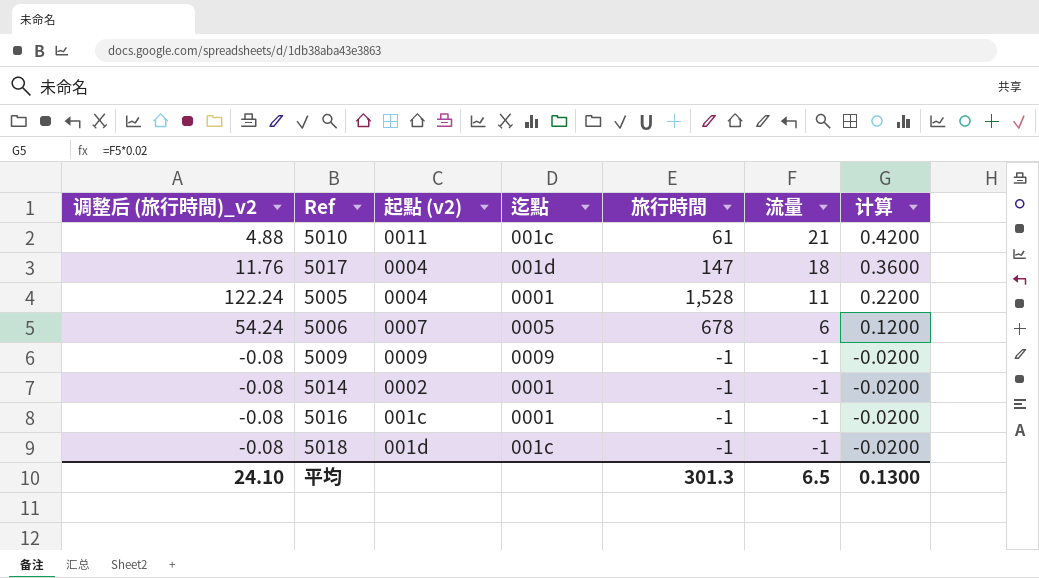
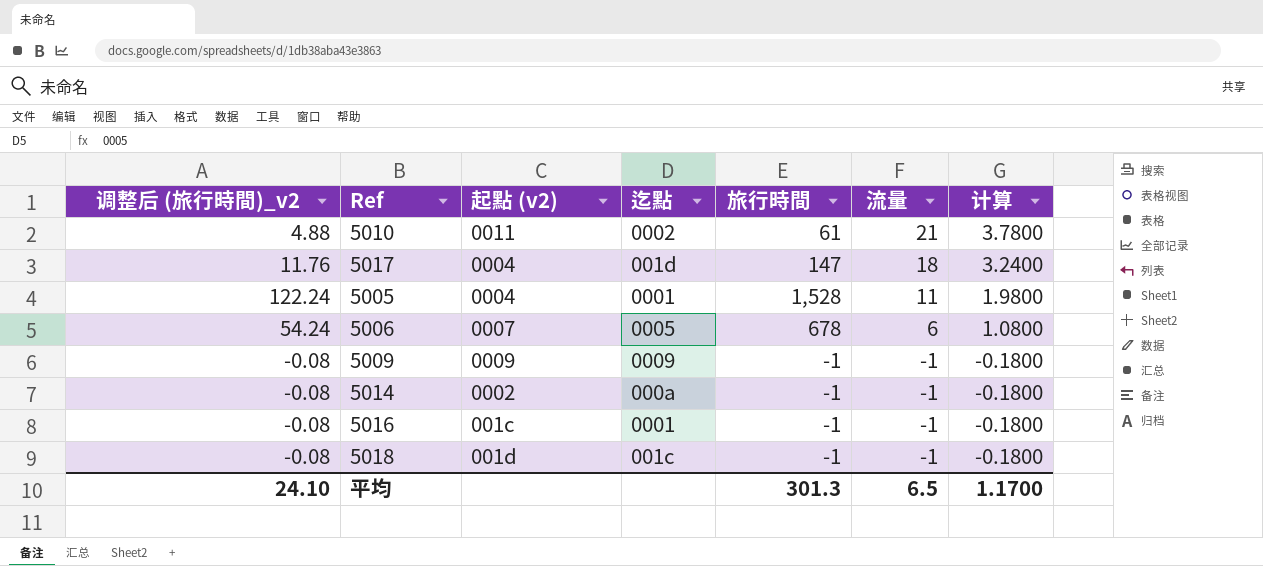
column 计算 | formula: [流量] * 0.02 -> [流量] * 0.18
5010 | 迄點: 001c -> 0002
5014 | 迄點: 0001 -> 000a
平均 | 计算: 0.1300 -> 1.1700

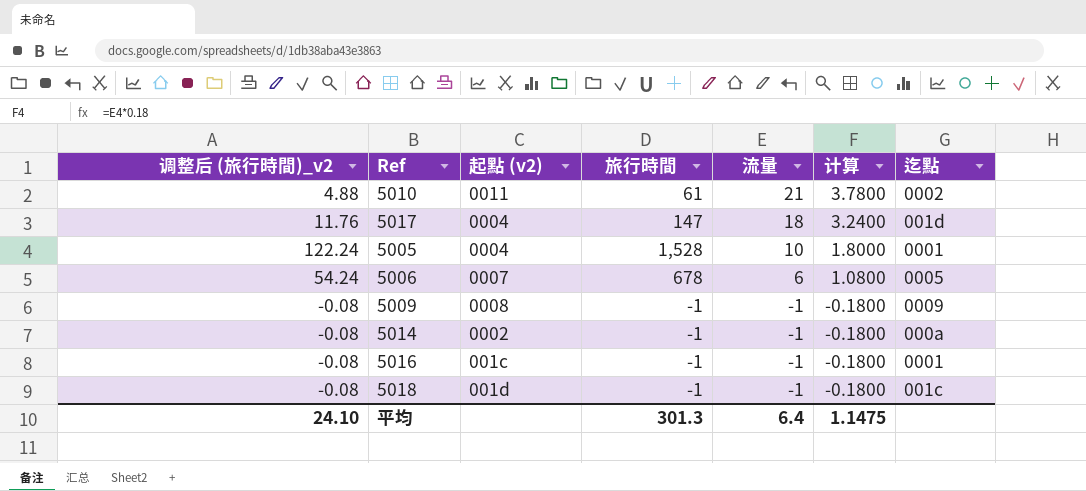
column 迄點 | position: 4 -> 7
5005 | 流量: 11 -> 10
5005 | 计算: 1.9800 -> 1.8000
5009 | 起點 (v2): 0009 -> 0008
平均 | 流量: 6.5 -> 6.4
平均 | 计算: 1.1700 -> 1.1475

